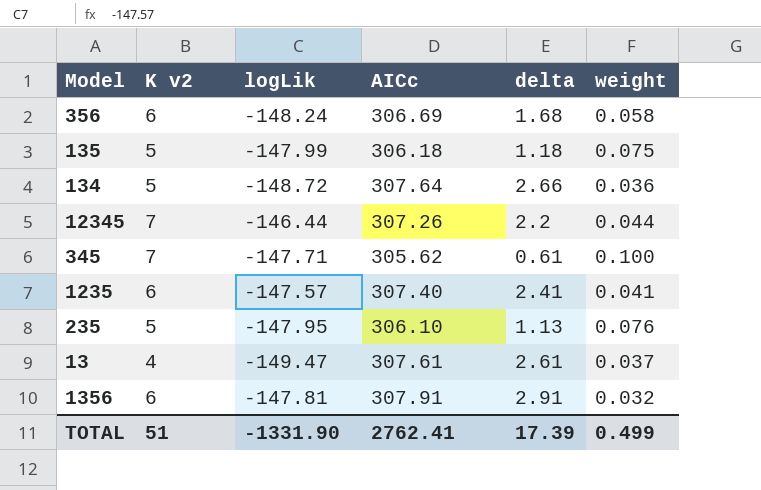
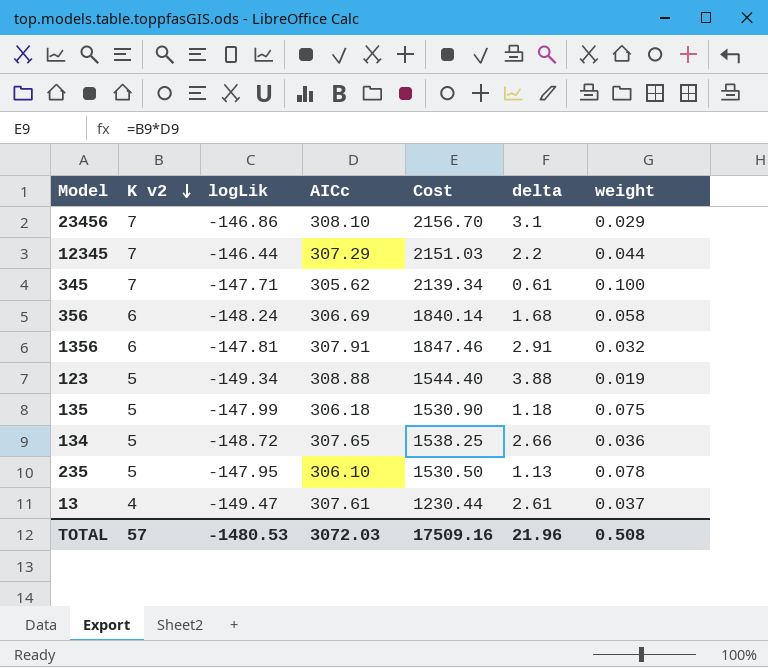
row order: none -> K v2 descending
column Cost | formula: none -> [K v2] * [AICc]
row 1235: 6 | -147.57 | 307.40 | 2.41 | 0.041 -> none
row 23456: none -> 7 | -146.86 | 308.10 | 2156.70 | 3.1 | 0.029
12345 | AICc: 307.26 -> 307.29
row 123: none -> 5 | -149.34 | 308.88 | 1544.40 | 3.88 | 0.019
134 | AICc: 307.64 -> 307.65
235 | weight: 0.076 -> 0.078
TOTAL | K v2: 51 -> 57
TOTAL | logLik: -1331.90 -> -1480.53
TOTAL | AICc: 2762.41 -> 3072.03
TOTAL | delta: 17.39 -> 21.96
TOTAL | weight: 0.499 -> 0.508

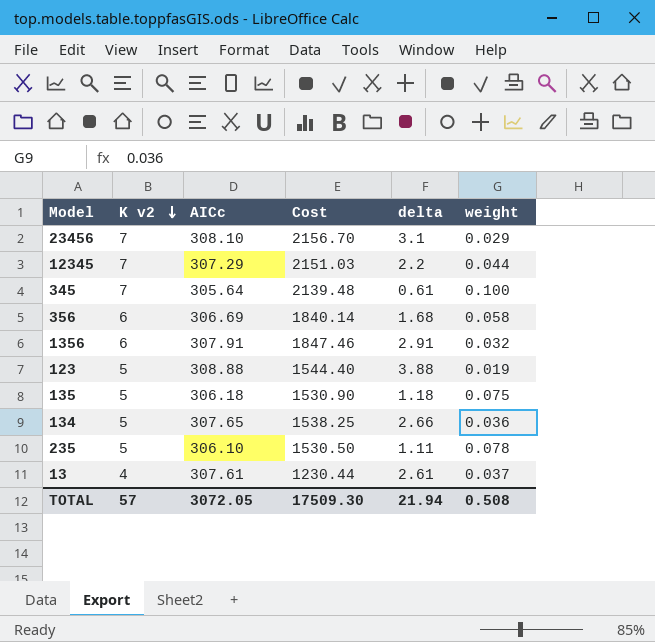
column logLik | position: 3 -> none
345 | AICc: 305.62 -> 305.64
345 | Cost: 2139.34 -> 2139.48
235 | delta: 1.13 -> 1.11
TOTAL | AICc: 3072.03 -> 3072.05
TOTAL | Cost: 17509.16 -> 17509.30
TOTAL | delta: 21.96 -> 21.94

